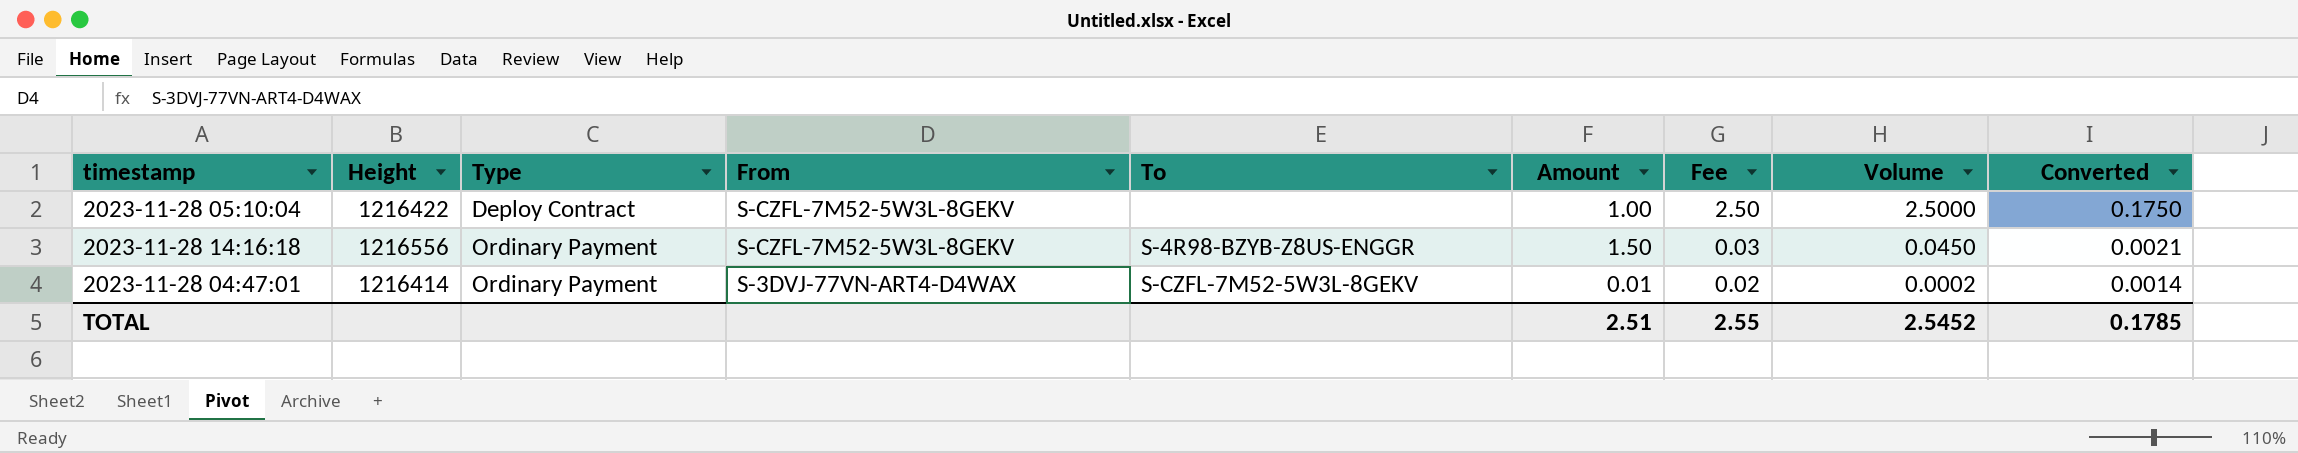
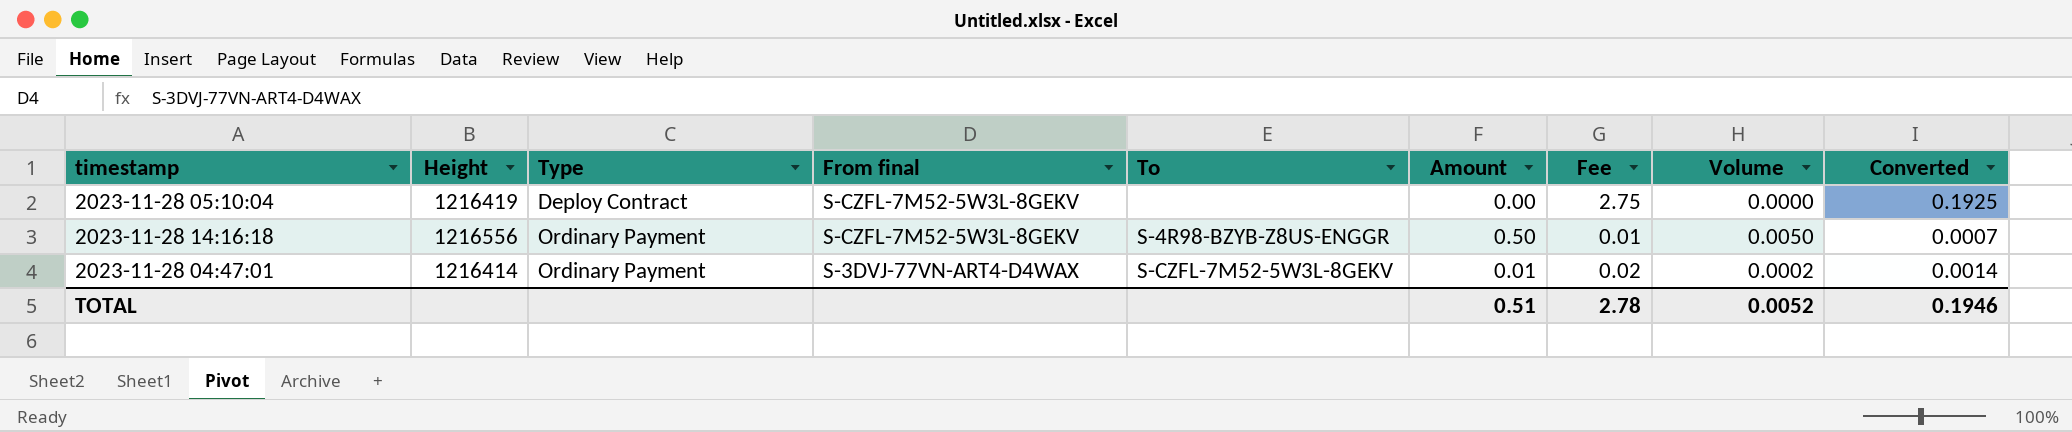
column name: From -> From final
2023-11-28 05:10:04 | Height: 1216422 -> 1216419
2023-11-28 05:10:04 | Amount: 1.00 -> 0.00
2023-11-28 05:10:04 | Fee: 2.50 -> 2.75
2023-11-28 05:10:04 | Volume: 2.5000 -> 0.0000
2023-11-28 05:10:04 | Converted: 0.1750 -> 0.1925
2023-11-28 14:16:18 | Amount: 1.50 -> 0.50
2023-11-28 14:16:18 | Fee: 0.03 -> 0.01
2023-11-28 14:16:18 | Volume: 0.0450 -> 0.0050
2023-11-28 14:16:18 | Converted: 0.0021 -> 0.0007
TOTAL | Amount: 2.51 -> 0.51
TOTAL | Fee: 2.55 -> 2.78
TOTAL | Volume: 2.5452 -> 0.0052
TOTAL | Converted: 0.1785 -> 0.1946

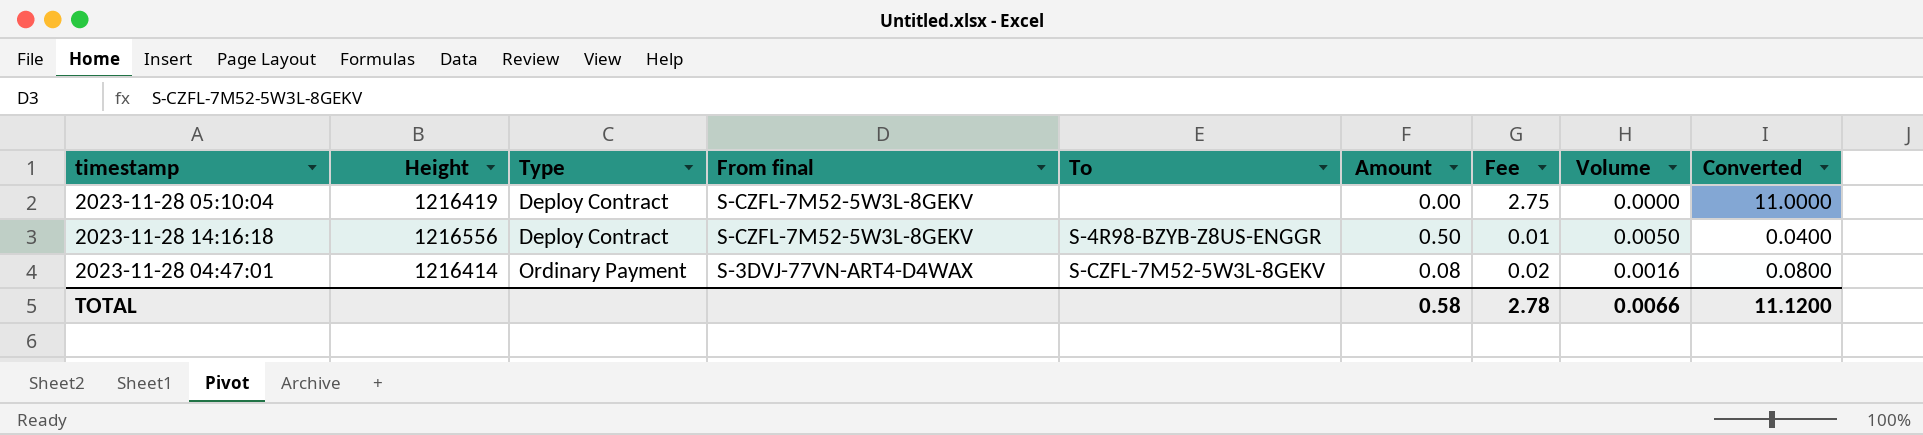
column Converted | formula: [Fee] * 0.07 -> [Fee] * 4
2023-11-28 14:16:18 | Type: Ordinary Payment -> Deploy Contract
2023-11-28 04:47:01 | Amount: 0.01 -> 0.08
2023-11-28 04:47:01 | Volume: 0.0002 -> 0.0016
TOTAL | Amount: 0.51 -> 0.58
TOTAL | Volume: 0.0052 -> 0.0066
TOTAL | Converted: 0.1946 -> 11.1200

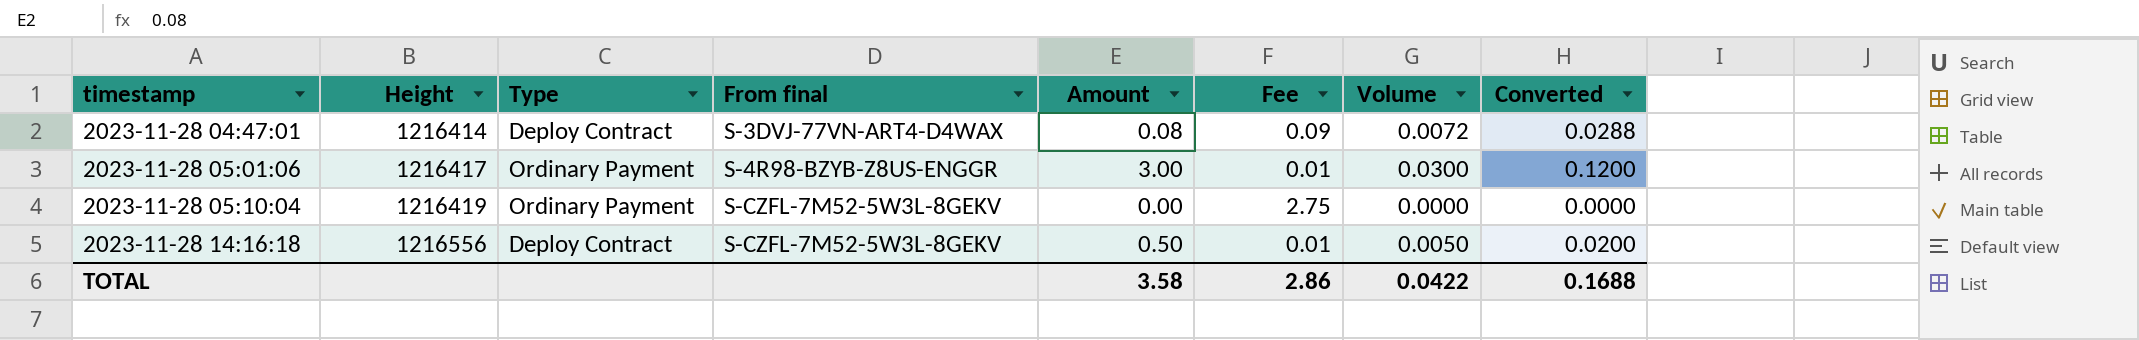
row order: Type ascending -> timestamp ascending
column To | position: 5 -> none
column Converted | formula: [Fee] * 4 -> [Volume] * 4
2023-11-28 04:47:01 | Type: Ordinary Payment -> Deploy Contract
2023-11-28 04:47:01 | Fee: 0.02 -> 0.09
2023-11-28 04:47:01 | Volume: 0.0016 -> 0.0072
row 2023-11-28 05:01:06: none -> 1216417 | Ordinary Payment | S-4R98-BZYB-Z8US-ENGGR | 3.00 | 0.01 | 0.0300 | 0.1200
2023-11-28 05:10:04 | Type: Deploy Contract -> Ordinary Payment
TOTAL | Amount: 0.58 -> 3.58
TOTAL | Fee: 2.78 -> 2.86
TOTAL | Volume: 0.0066 -> 0.0422
TOTAL | Converted: 11.1200 -> 0.1688

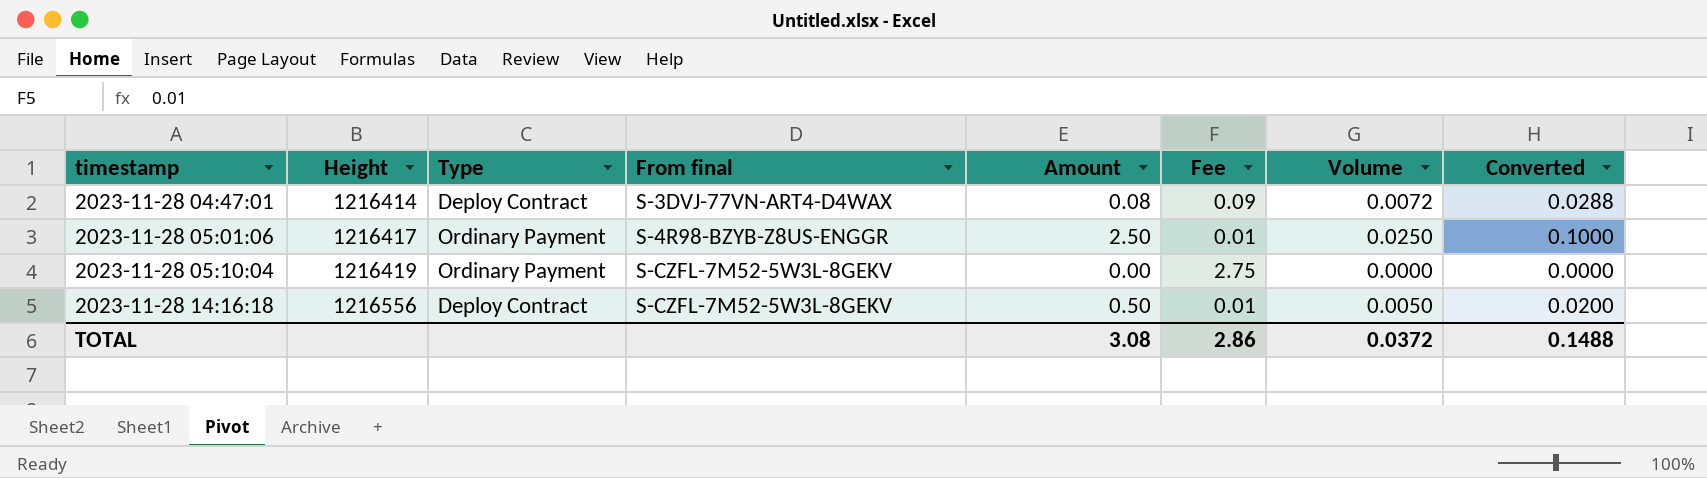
2023-11-28 05:01:06 | Amount: 3.00 -> 2.50
2023-11-28 05:01:06 | Volume: 0.0300 -> 0.0250
2023-11-28 05:01:06 | Converted: 0.1200 -> 0.1000
TOTAL | Amount: 3.58 -> 3.08
TOTAL | Volume: 0.0422 -> 0.0372
TOTAL | Converted: 0.1688 -> 0.1488

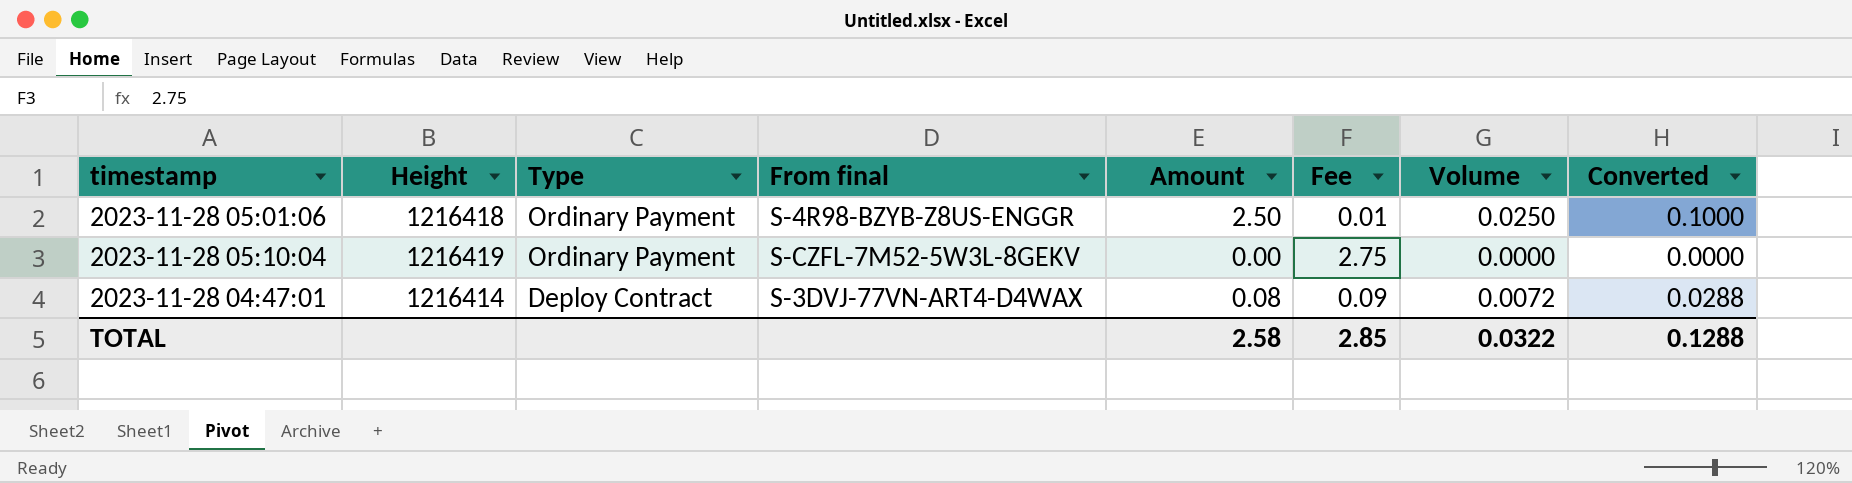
row order: timestamp ascending -> Type descending
row 2023-11-28 14:16:18: 1216556 | Deploy Contract | S-CZFL-7M52-5W3L-8GEKV | 0.50 | 0.01 | 0.0050 | 0.0200 -> none
2023-11-28 05:01:06 | Height: 1216417 -> 1216418
TOTAL | Amount: 3.08 -> 2.58
TOTAL | Fee: 2.86 -> 2.85
TOTAL | Volume: 0.0372 -> 0.0322
TOTAL | Converted: 0.1488 -> 0.1288

